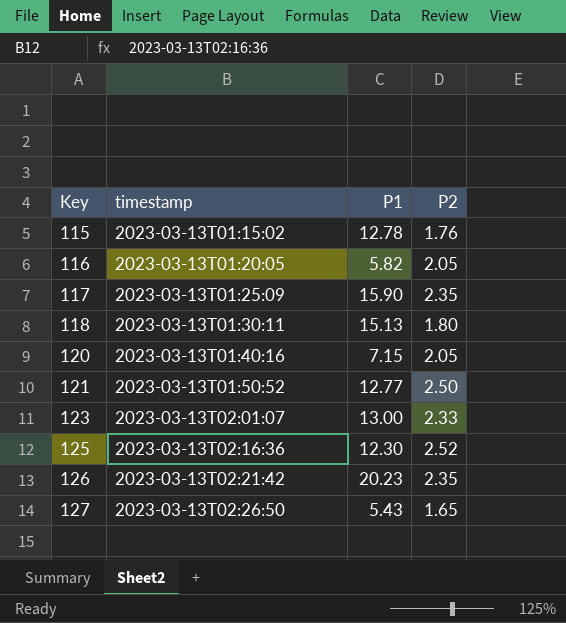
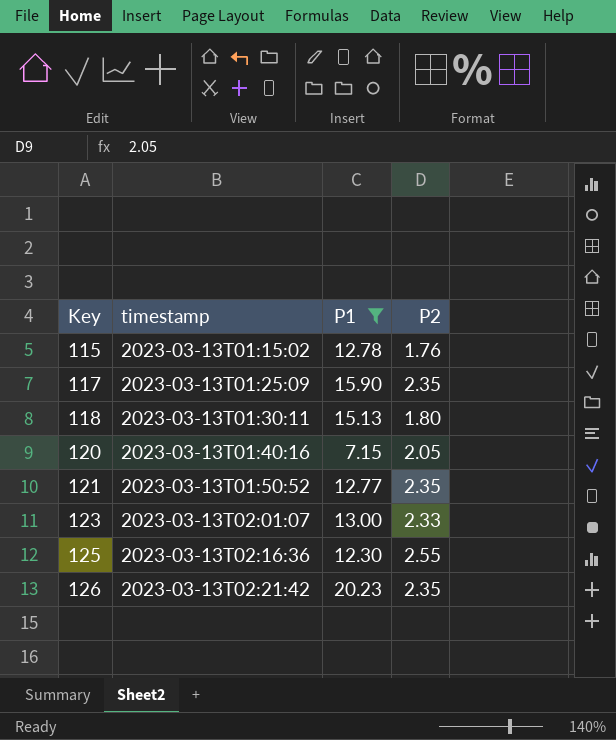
filter: none -> P1 >= 7.15
121 | P2: 2.50 -> 2.35
125 | P2: 2.52 -> 2.55

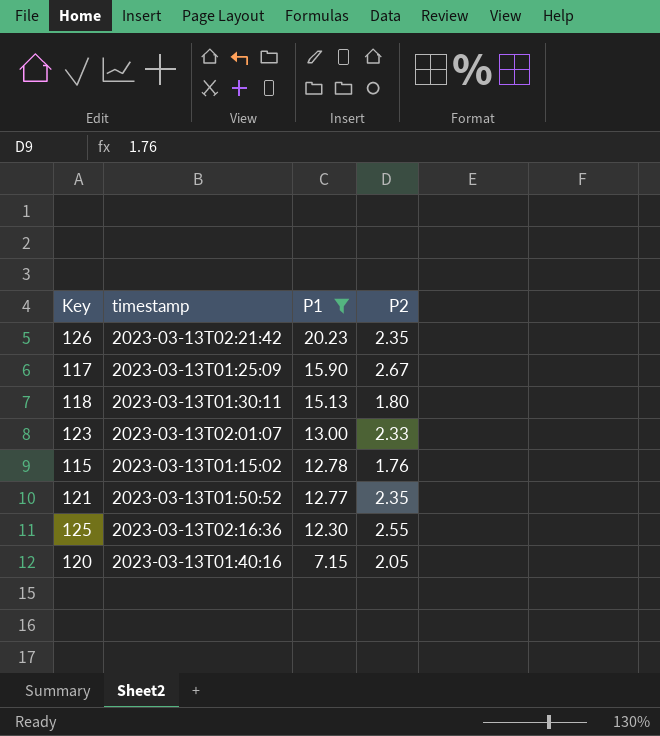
row order: Key ascending -> P1 descending
117 | P2: 2.35 -> 2.67

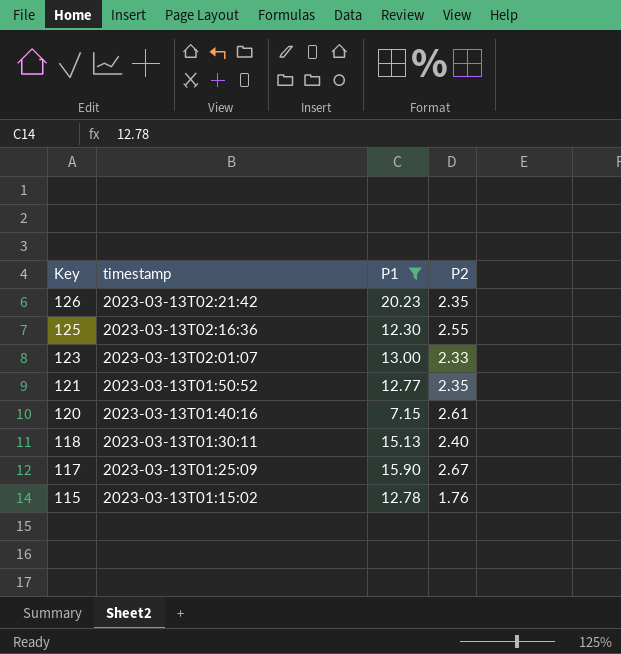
row order: P1 descending -> Key descending
120 | P2: 2.05 -> 2.61
118 | P2: 1.80 -> 2.40

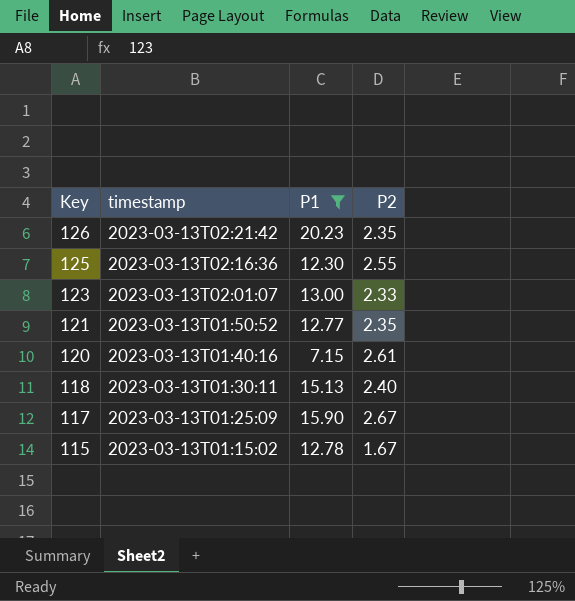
115 | P2: 1.76 -> 1.67

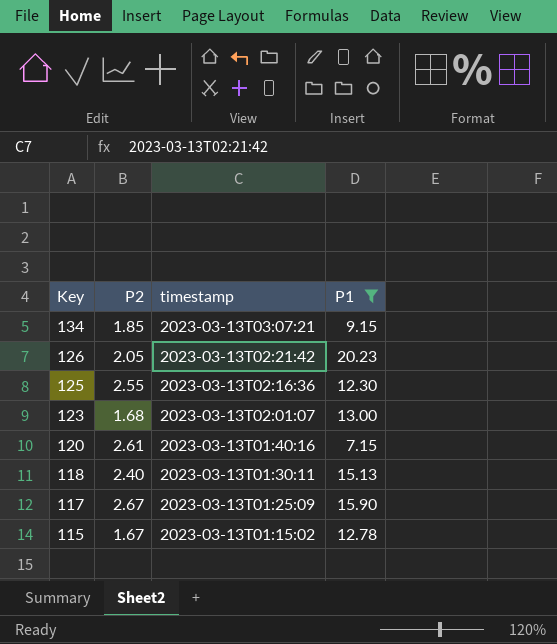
column P2 | position: 4 -> 2
row 121: 2023-03-13T01:50:52 | 12.77 | 2.35 -> none
row 134: none -> 1.85 | 2023-03-13T03:07:21 | 9.15
126 | P2: 2.35 -> 2.05
123 | P2: 2.33 -> 1.68

